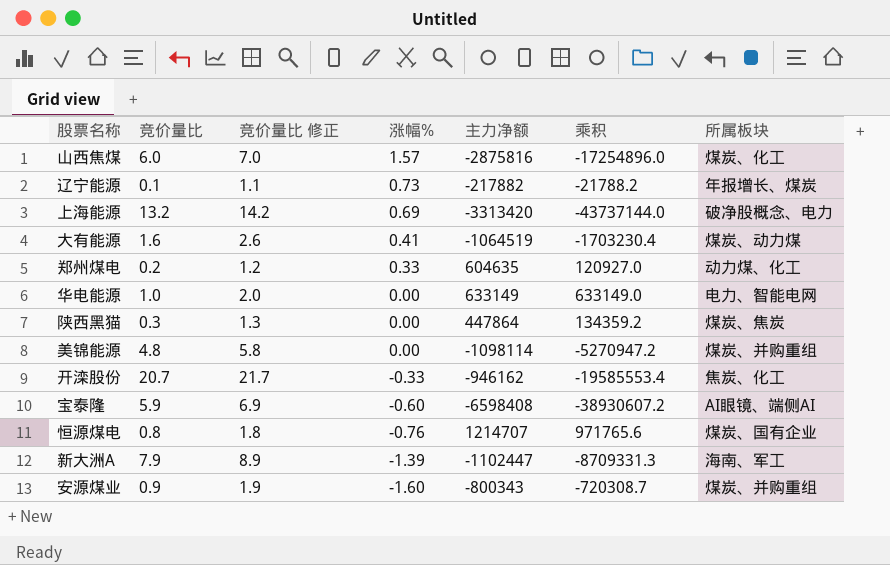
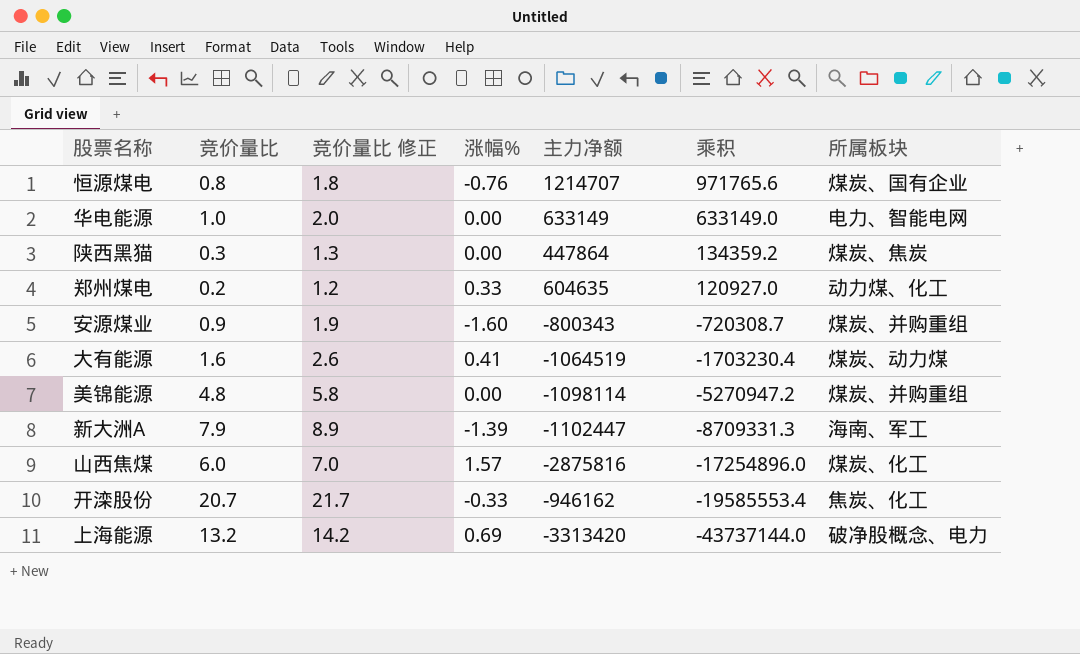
row order: 涨幅% descending -> 乘积 descending
row 辽宁能源: 0.1 | 1.1 | 0.73 | -217882 | -21788.2 | 年报增长、煤炭 -> none
row 宝泰隆: 5.9 | 6.9 | -0.60 | -6598408 | -38930607.2 | AI眼镜、端侧AI -> none

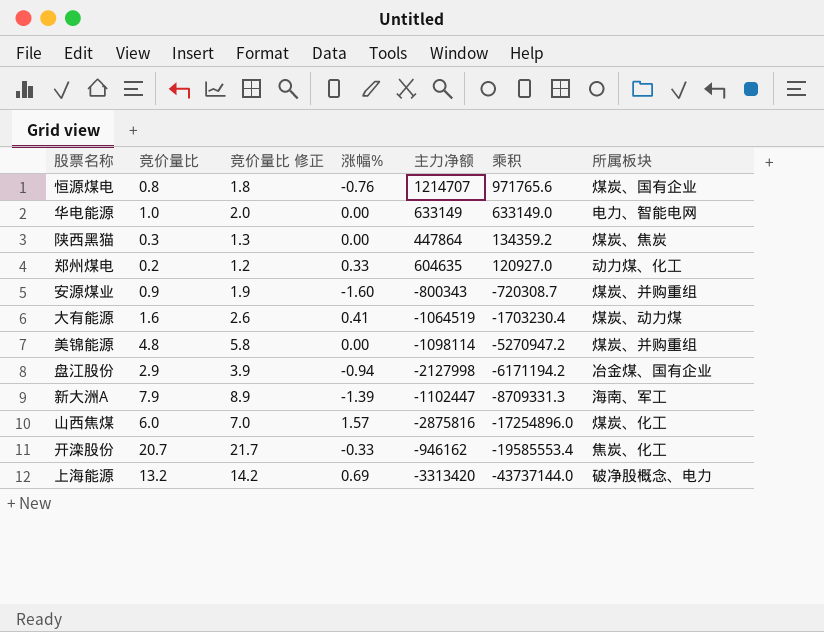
row 盘江股份: none -> 2.9 | 3.9 | -0.94 | -2127998 | -6171194.2 | 冶金煤、国有企业

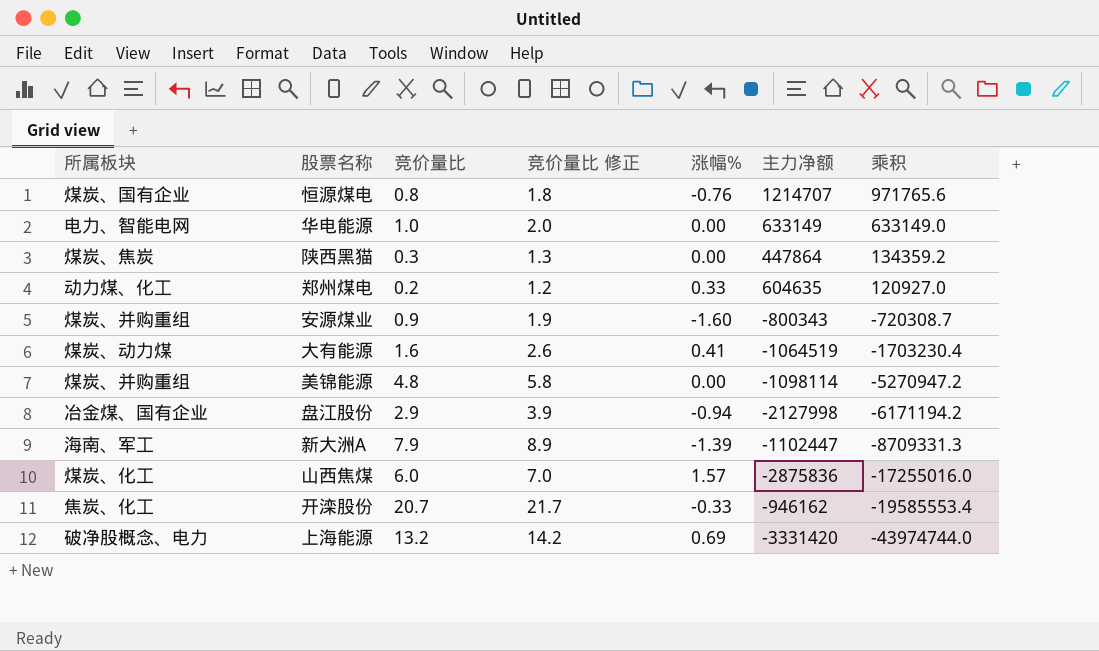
column 所属板块 | position: 7 -> 1
山西焦煤 | 主力净额: -2875816 -> -2875836
山西焦煤 | 乘积: -17254896.0 -> -17255016.0
上海能源 | 主力净额: -3313420 -> -3331420
上海能源 | 乘积: -43737144.0 -> -43974744.0

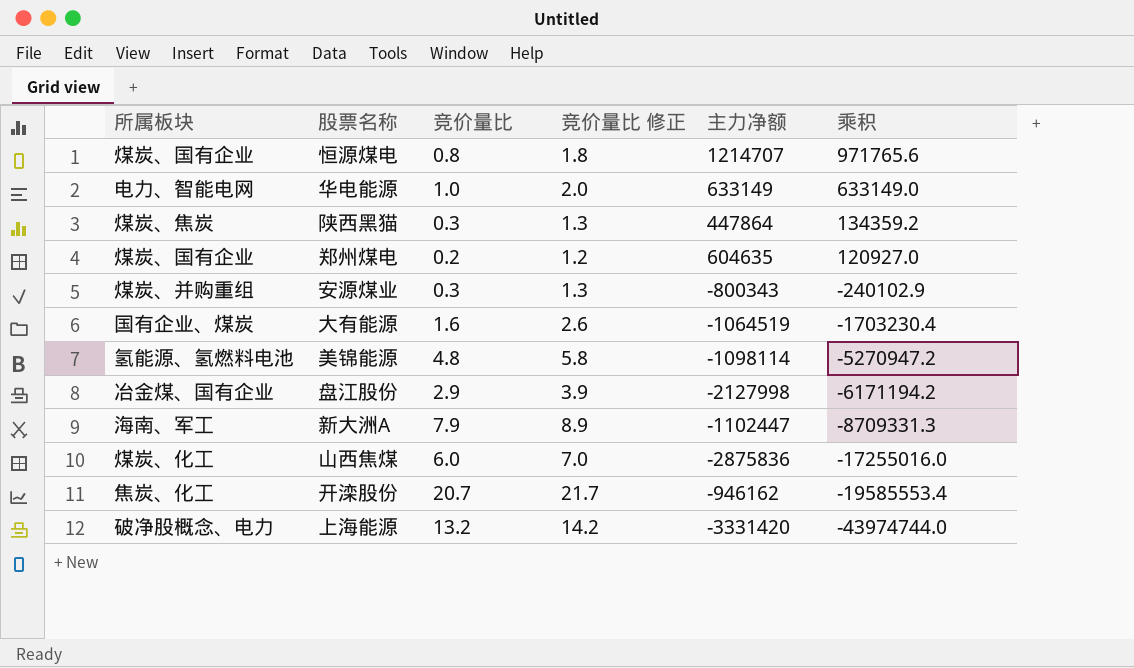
column 涨幅% | position: 5 -> none
郑州煤电 | 所属板块: 动力煤、化工 -> 煤炭、国有企业
安源煤业 | 竞价量比: 0.9 -> 0.3
安源煤业 | 竞价量比 修正: 1.9 -> 1.3
安源煤业 | 乘积: -720308.7 -> -240102.9
大有能源 | 所属板块: 煤炭、动力煤 -> 国有企业、煤炭
美锦能源 | 所属板块: 煤炭、并购重组 -> 氢能源、氢燃料电池

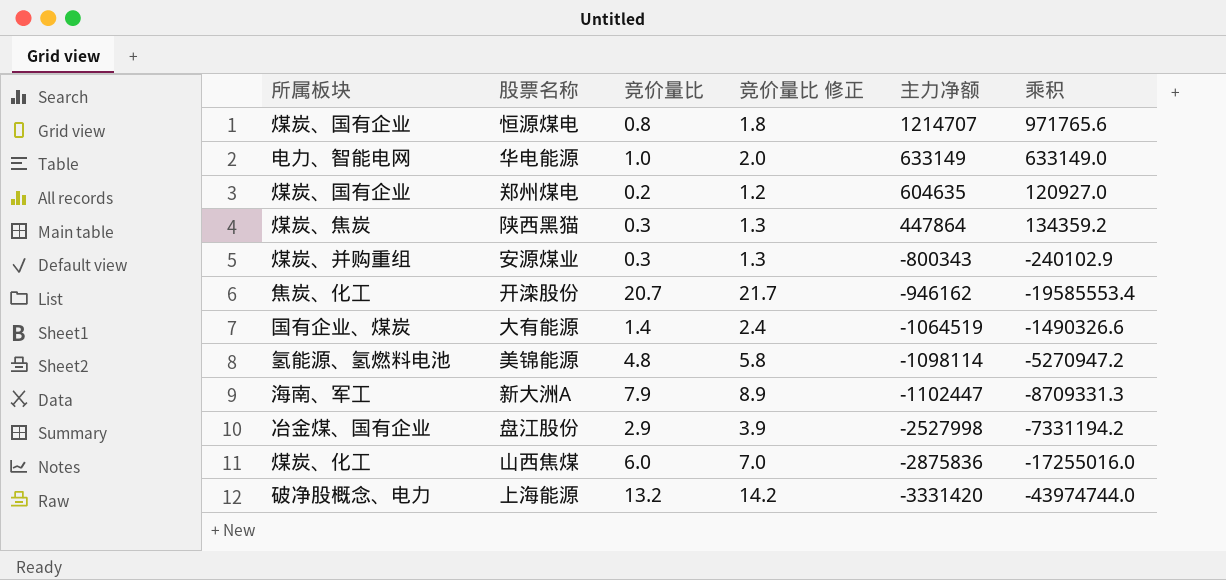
row order: 乘积 descending -> 主力净额 descending
大有能源 | 竞价量比: 1.6 -> 1.4
大有能源 | 竞价量比 修正: 2.6 -> 2.4
大有能源 | 乘积: -1703230.4 -> -1490326.6
盘江股份 | 主力净额: -2127998 -> -2527998
盘江股份 | 乘积: -6171194.2 -> -7331194.2

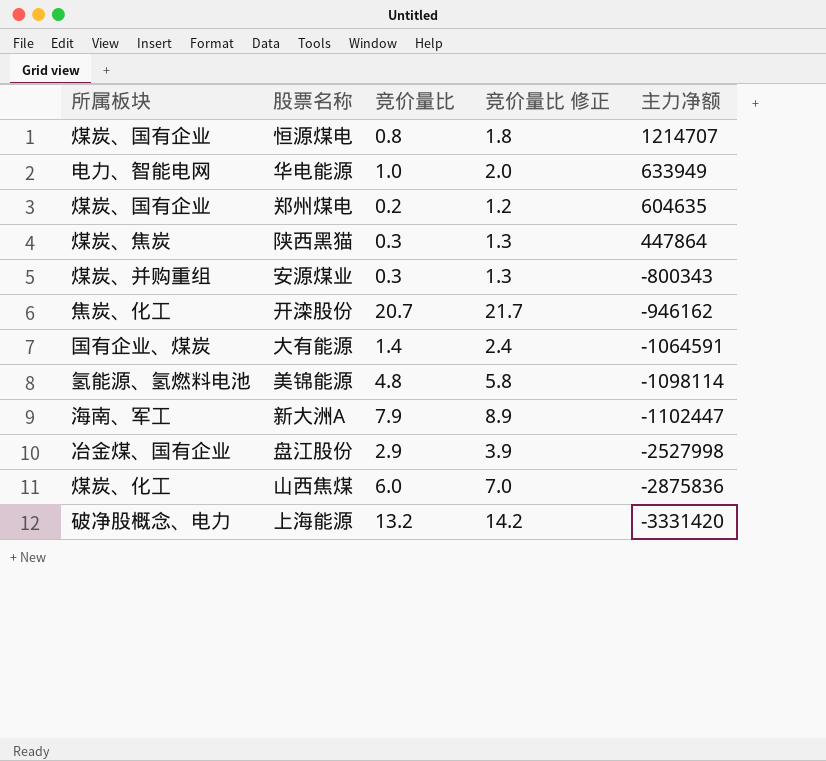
column 乘积 | formula: [竞价量比] * [主力净额] -> none
华电能源 | 主力净额: 633149 -> 633949
大有能源 | 主力净额: -1064519 -> -1064591

